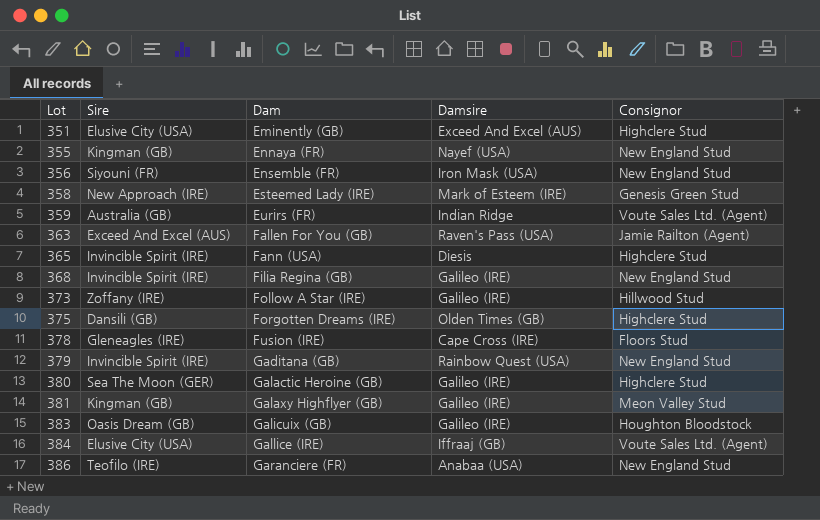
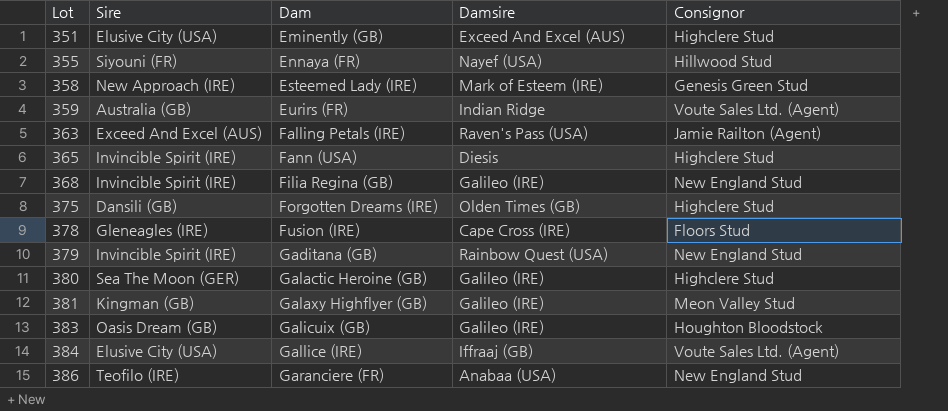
row 356: Siyouni (FR) | Ensemble (FR) | Iron Mask (USA) | New England Stud -> none
row 373: Zoffany (IRE) | Follow A Star (IRE) | Galileo (IRE) | Hillwood Stud -> none
355 | Sire: Kingman (GB) -> Siyouni (FR)
355 | Consignor: New England Stud -> Hillwood Stud
363 | Dam: Fallen For You (GB) -> Falling Petals (IRE)

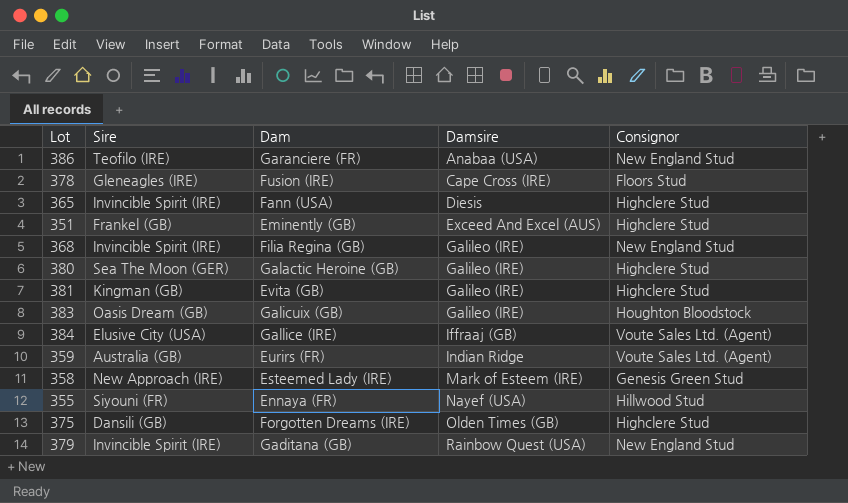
row order: Lot ascending -> Damsire ascending
row 363: Exceed And Excel (AUS) | Falling Petals (IRE) | Raven's Pass (USA) | Jamie Railton (Agent) -> none
351 | Sire: Elusive City (USA) -> Frankel (GB)
381 | Dam: Galaxy Highflyer (GB) -> Evita (GB)
381 | Consignor: Meon Valley Stud -> Highclere Stud

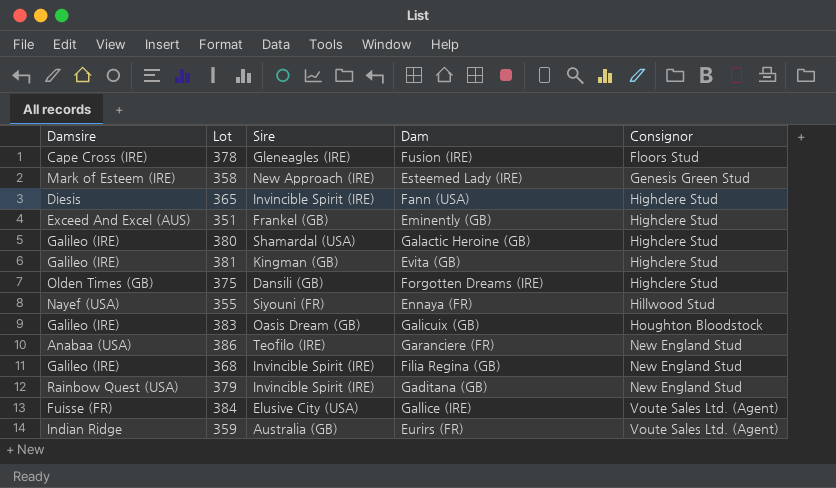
row order: Damsire ascending -> Consignor ascending
column Damsire | position: 4 -> 1
380 | Sire: Sea The Moon (GER) -> Shamardal (USA)
384 | Damsire: Iffraaj (GB) -> Fuisse (FR)

